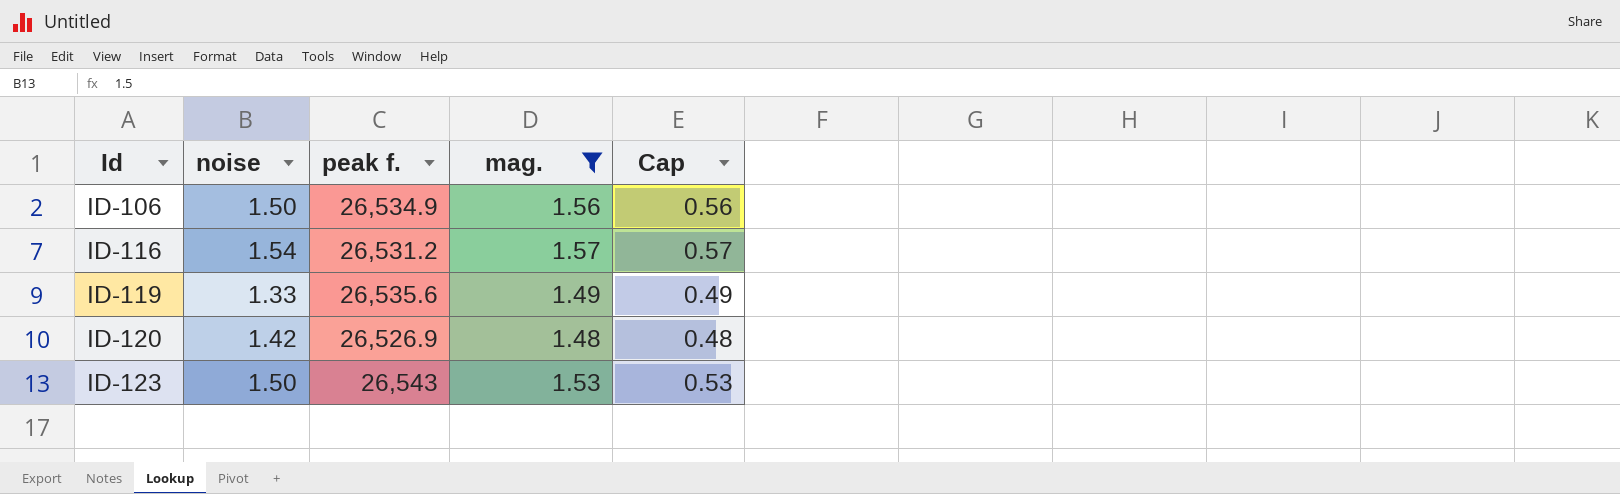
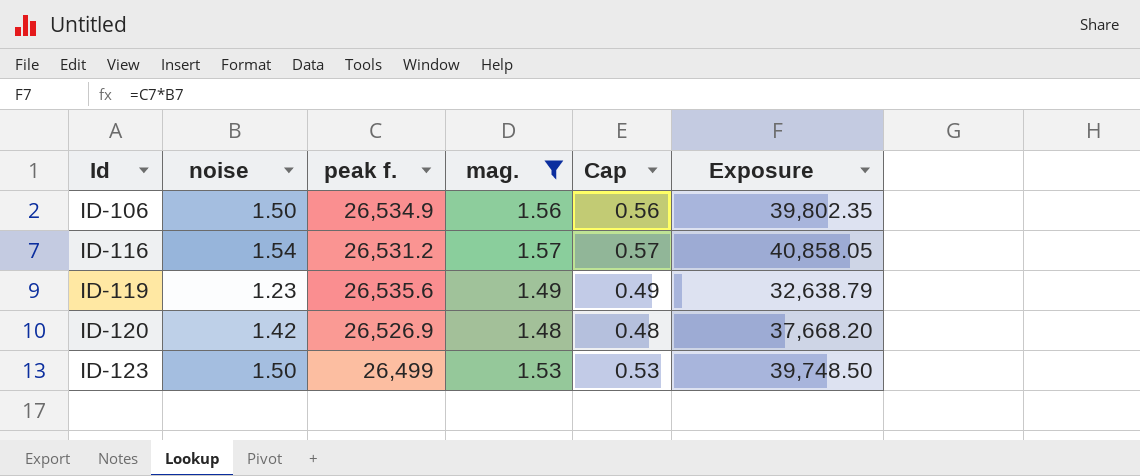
column Exposure | formula: none -> [noise] * [peak f.]
ID-119 | noise: 1.33 -> 1.23
ID-123 | peak f.: 26,543 -> 26,499

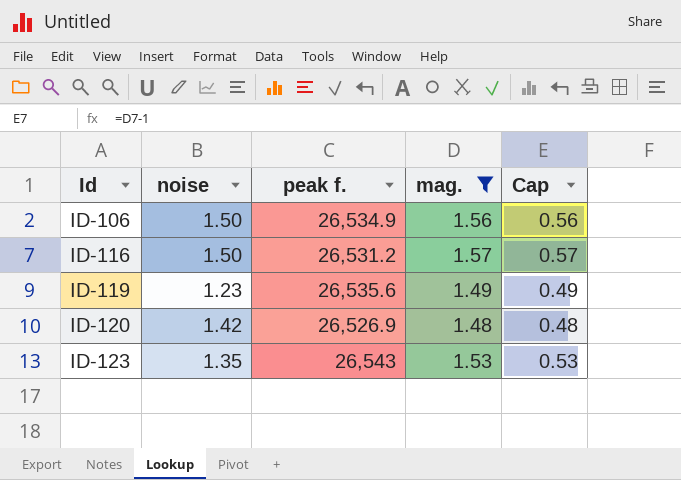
column Exposure | formula: [noise] * [peak f.] -> none
ID-116 | noise: 1.54 -> 1.50
ID-123 | noise: 1.50 -> 1.35
ID-123 | peak f.: 26,499 -> 26,543

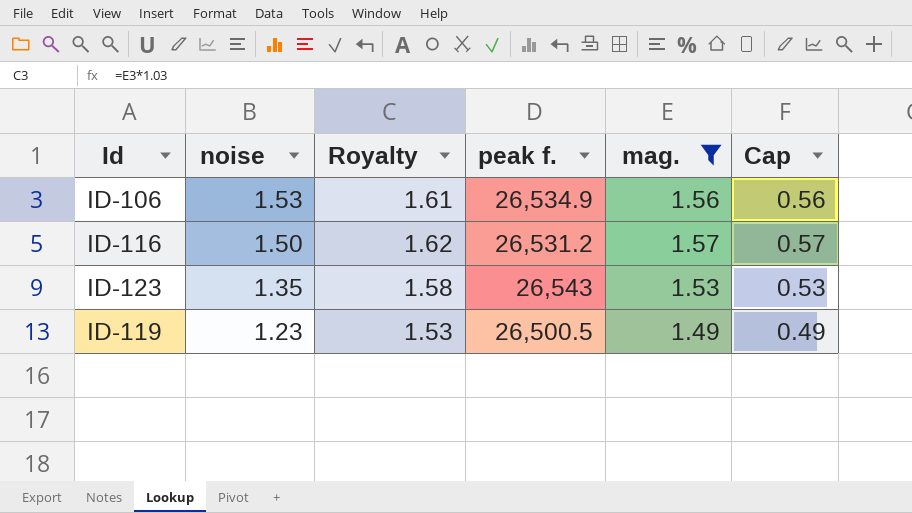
row order: Id ascending -> noise descending
column Royalty | formula: none -> [mag.] * 1.03
row ID-120: 1.42 | 26,526.9 | 1.48 | 0.48 -> none
ID-106 | noise: 1.50 -> 1.53
ID-119 | peak f.: 26,535.6 -> 26,500.5

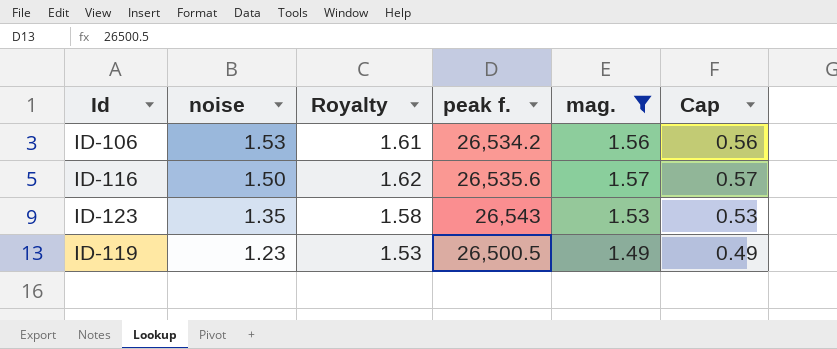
ID-106 | peak f.: 26,534.9 -> 26,534.2
ID-116 | peak f.: 26,531.2 -> 26,535.6

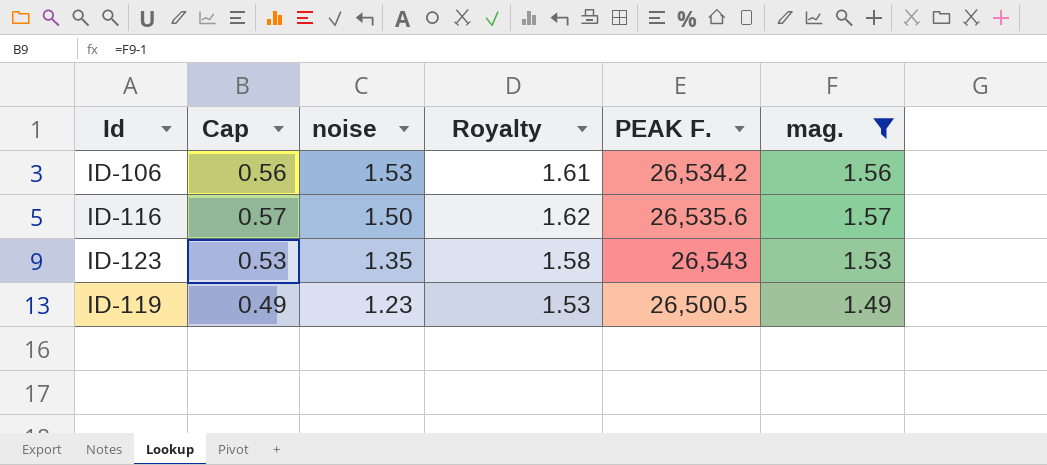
column Cap | position: 6 -> 2
column name: peak f. -> PEAK F.

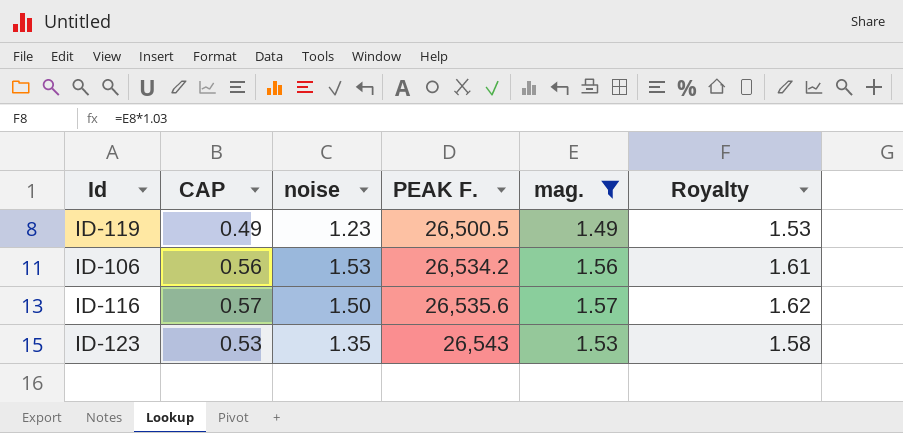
row order: noise descending -> PEAK F. ascending
column name: Cap -> CAP
column Royalty | position: 4 -> 6

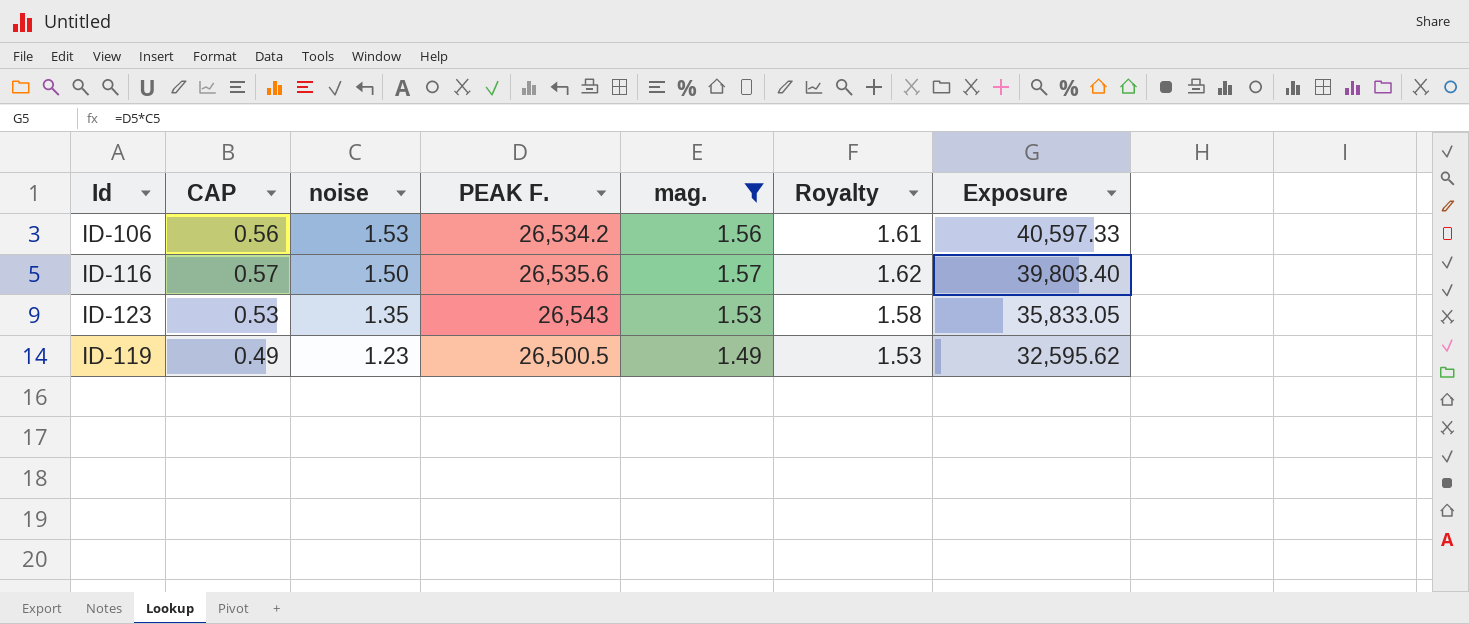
row order: PEAK F. ascending -> noise descending
column Exposure | formula: none -> [noise] * [PEAK F.]

